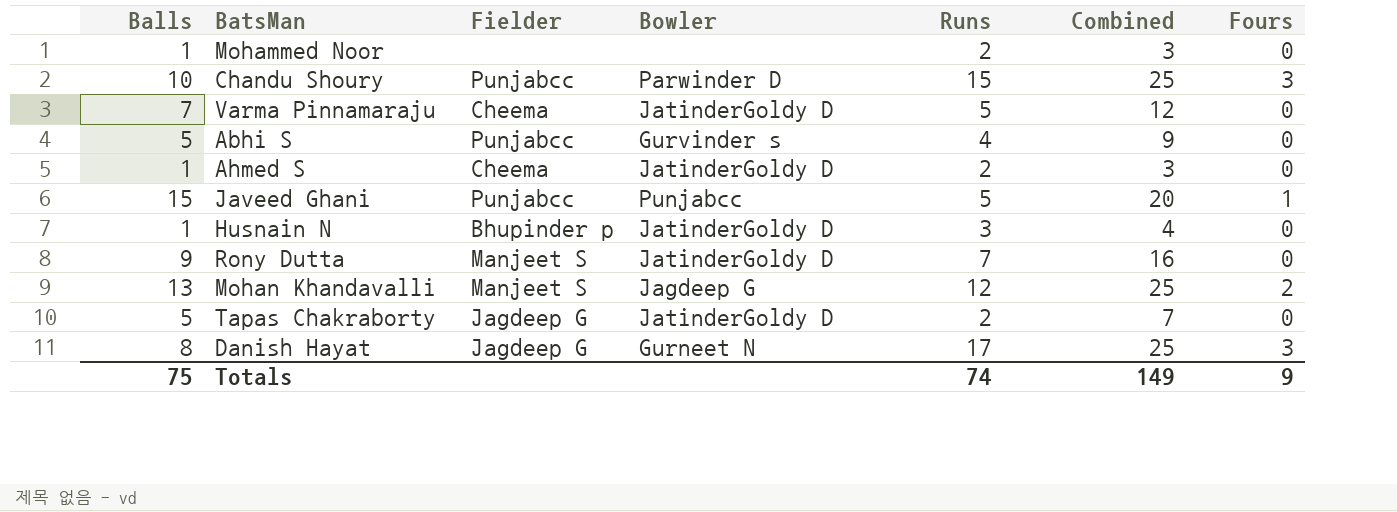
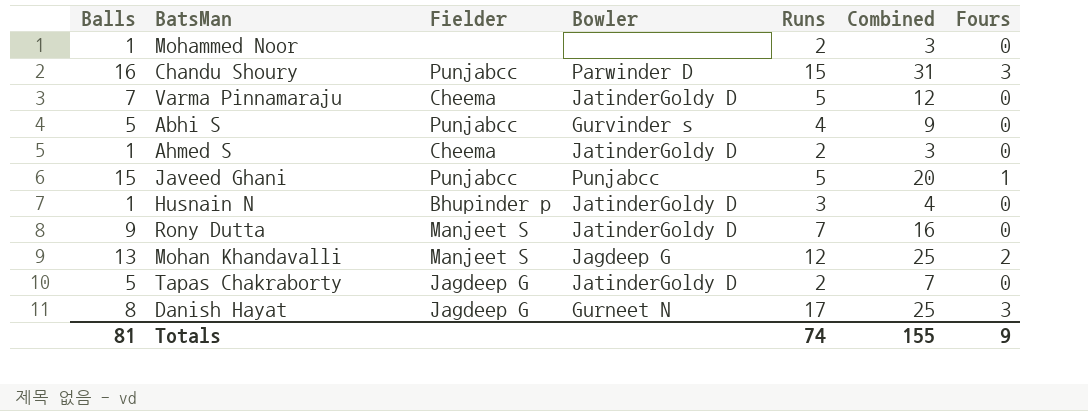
Chandu Shoury | Balls: 10 -> 16
Chandu Shoury | Combined: 25 -> 31
Totals | Balls: 75 -> 81
Totals | Combined: 149 -> 155

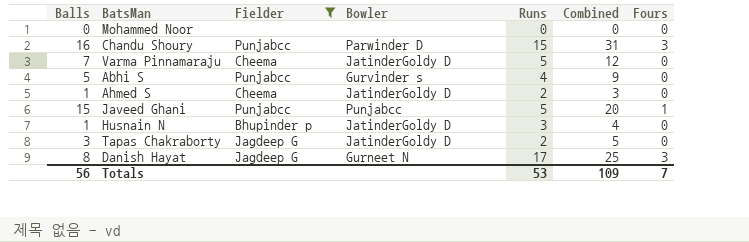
filter: none -> Fielder != Manjeet S
Mohammed Noor | Balls: 1 -> 0
Mohammed Noor | Runs: 2 -> 0
Mohammed Noor | Combined: 3 -> 0
Tapas Chakraborty | Balls: 5 -> 3
Tapas Chakraborty | Combined: 7 -> 5
Totals | Balls: 81 -> 56
Totals | Runs: 74 -> 53
Totals | Combined: 155 -> 109
Totals | Fours: 9 -> 7

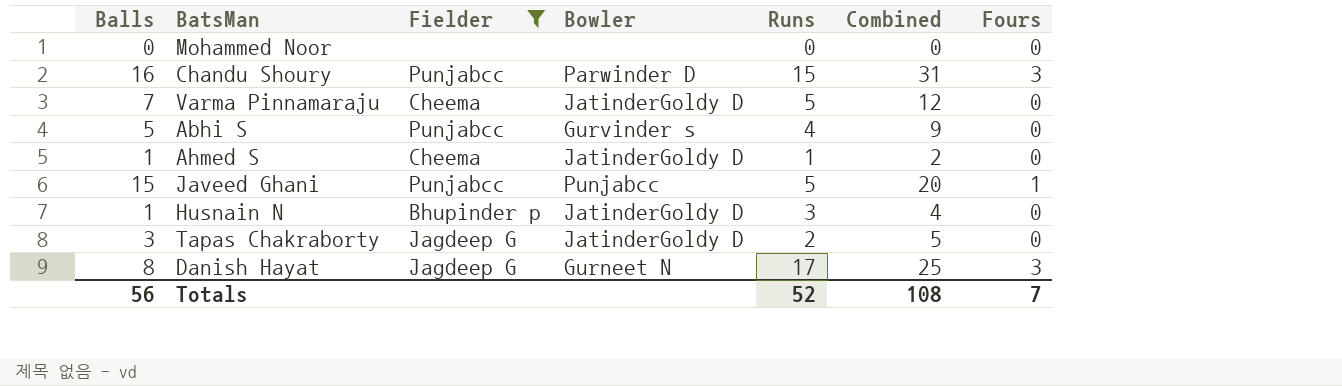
Ahmed S | Runs: 2 -> 1
Ahmed S | Combined: 3 -> 2
Totals | Runs: 53 -> 52
Totals | Combined: 109 -> 108

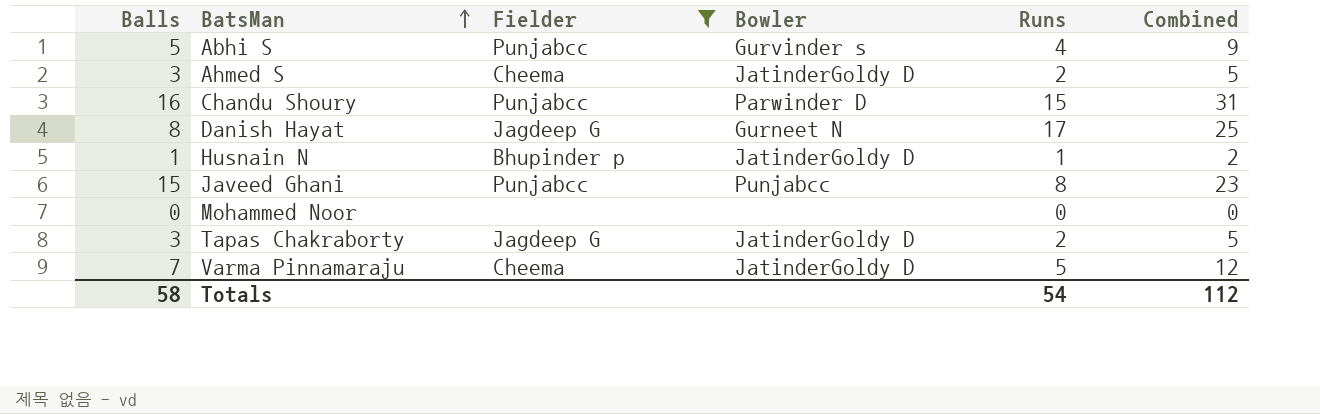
row order: none -> BatsMan ascending
column Fours | position: 7 -> none
Ahmed S | Balls: 1 -> 3
Ahmed S | Runs: 1 -> 2
Ahmed S | Combined: 2 -> 5
Husnain N | Runs: 3 -> 1
Husnain N | Combined: 4 -> 2
Javeed Ghani | Runs: 5 -> 8
Javeed Ghani | Combined: 20 -> 23
Totals | Balls: 56 -> 58
Totals | Runs: 52 -> 54
Totals | Combined: 108 -> 112

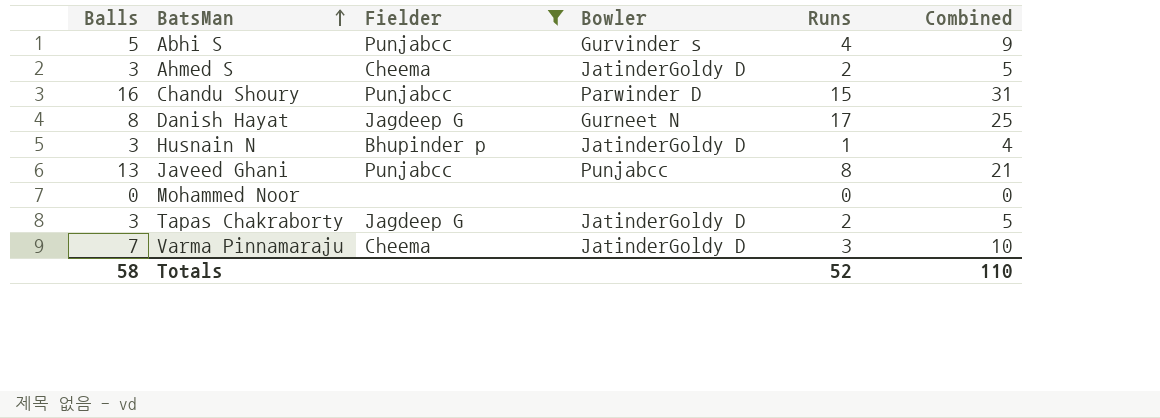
Husnain N | Balls: 1 -> 3
Husnain N | Combined: 2 -> 4
Javeed Ghani | Balls: 15 -> 13
Javeed Ghani | Combined: 23 -> 21
Varma Pinnamaraju | Runs: 5 -> 3
Varma Pinnamaraju | Combined: 12 -> 10
Totals | Runs: 54 -> 52
Totals | Combined: 112 -> 110

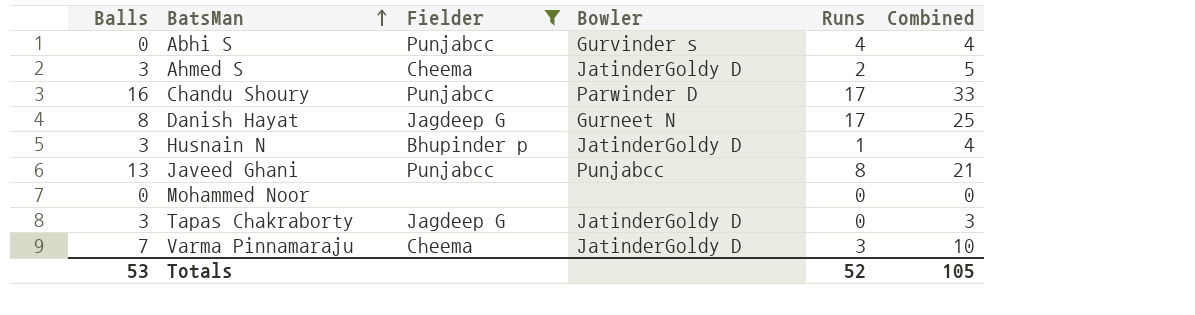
Abhi S | Balls: 5 -> 0
Abhi S | Combined: 9 -> 4
Chandu Shoury | Runs: 15 -> 17
Chandu Shoury | Combined: 31 -> 33
Tapas Chakraborty | Runs: 2 -> 0
Tapas Chakraborty | Combined: 5 -> 3
Totals | Balls: 58 -> 53
Totals | Combined: 110 -> 105

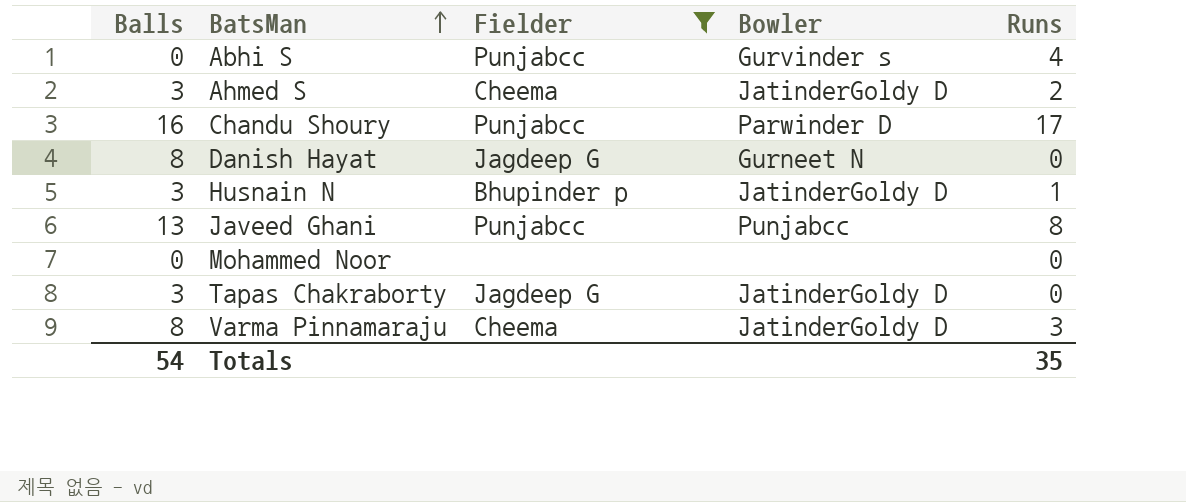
column Combined | formula: [Balls] + [Runs] -> none
Danish Hayat | Runs: 17 -> 0
Varma Pinnamaraju | Balls: 7 -> 8
Totals | Balls: 53 -> 54
Totals | Runs: 52 -> 35

